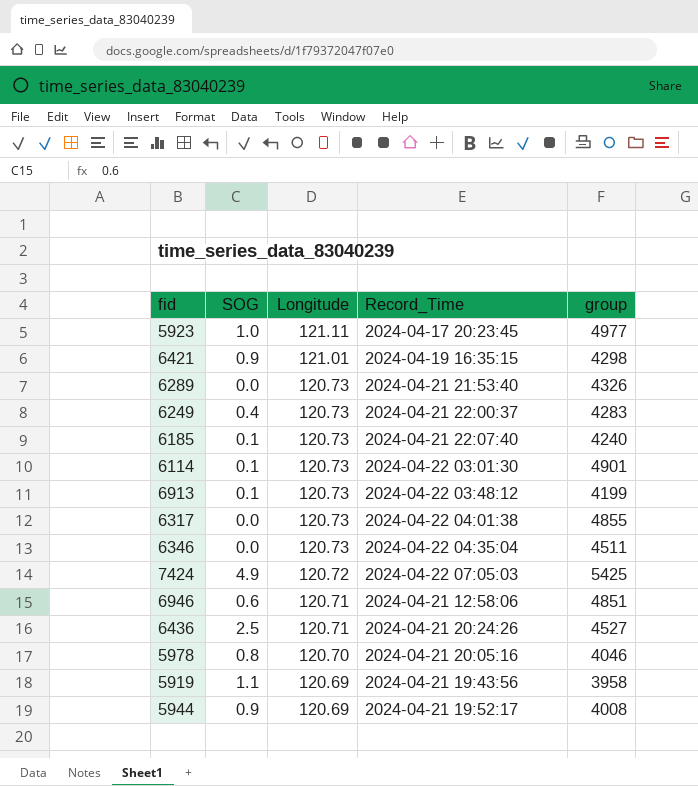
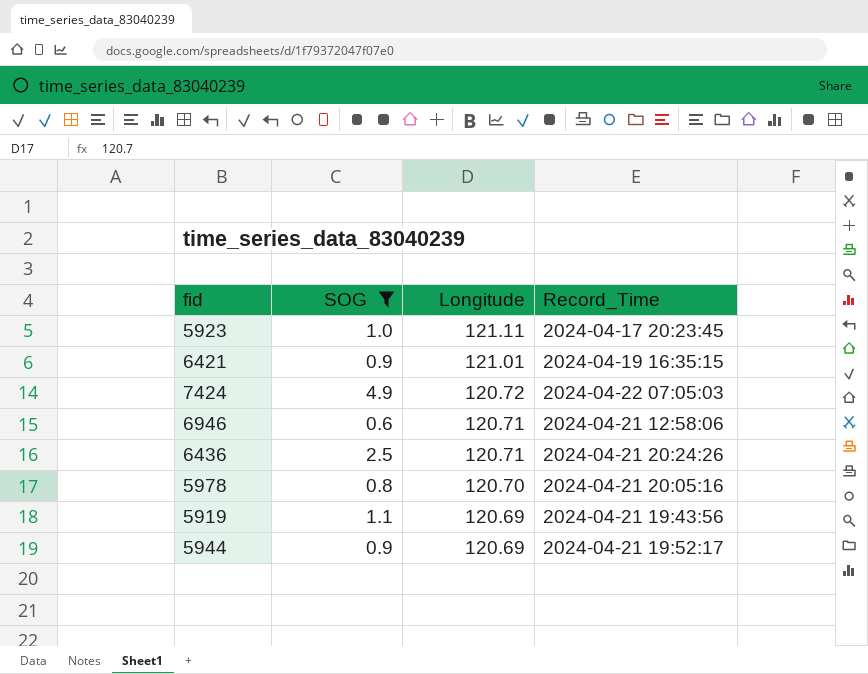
filter: none -> SOG >= 0.6
column group | position: 5 -> none

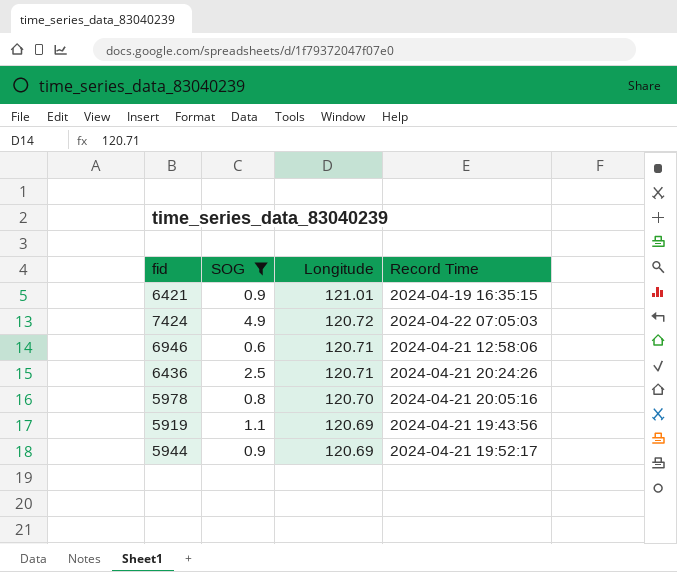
column name: Record_Time -> Record Time
row 5923: 1.0 | 121.11 | 2024-04-17 20:23:45 -> none

